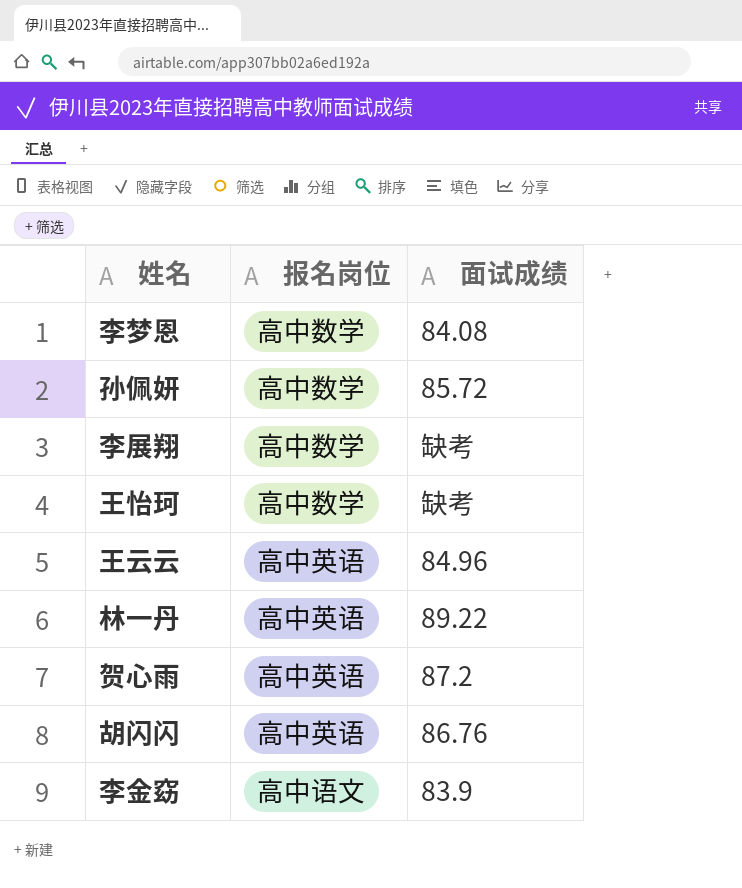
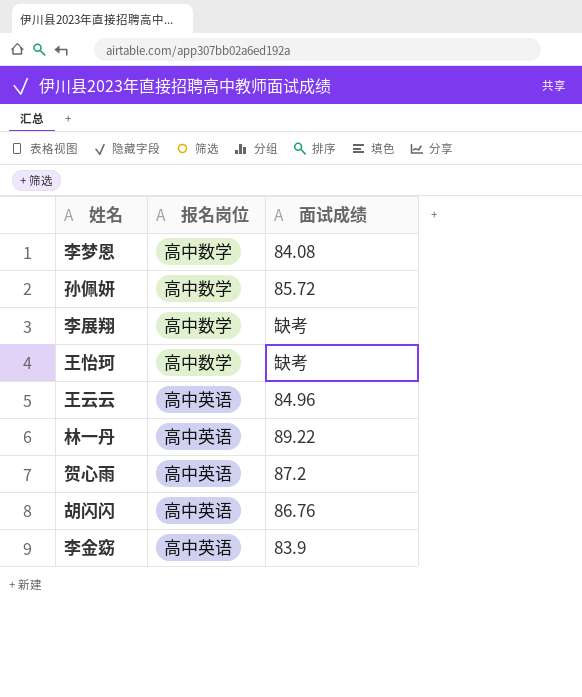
李金窈 | 报名岗位: 高中语文 -> 高中英语

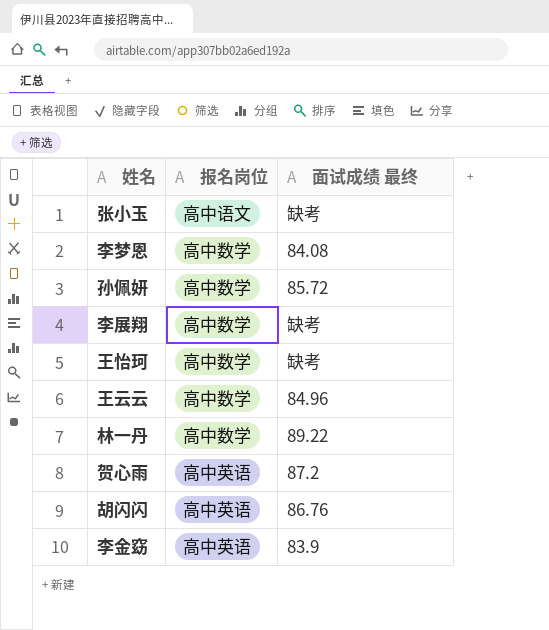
column name: 面试成绩 -> 面试成绩 最终
row 张小玉: none -> 高中语文 | 缺考
王云云 | 报名岗位: 高中英语 -> 高中数学
林一丹 | 报名岗位: 高中英语 -> 高中数学

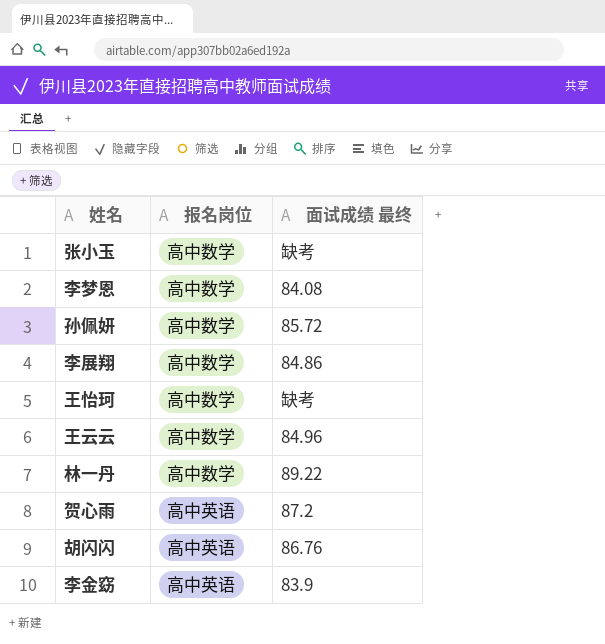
张小玉 | 报名岗位: 高中语文 -> 高中数学
李展翔 | 面试成绩 最终: 缺考 -> 84.86

